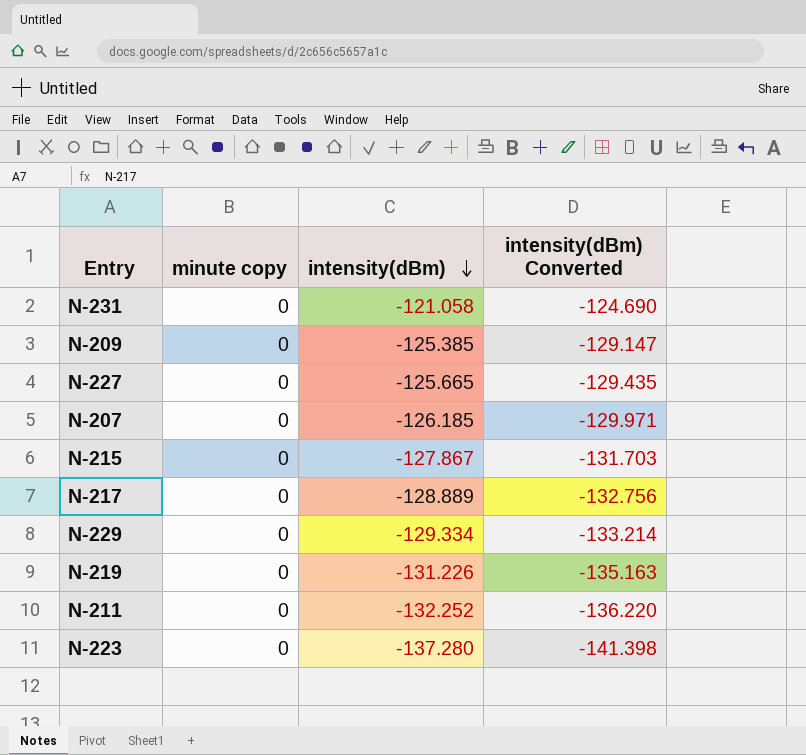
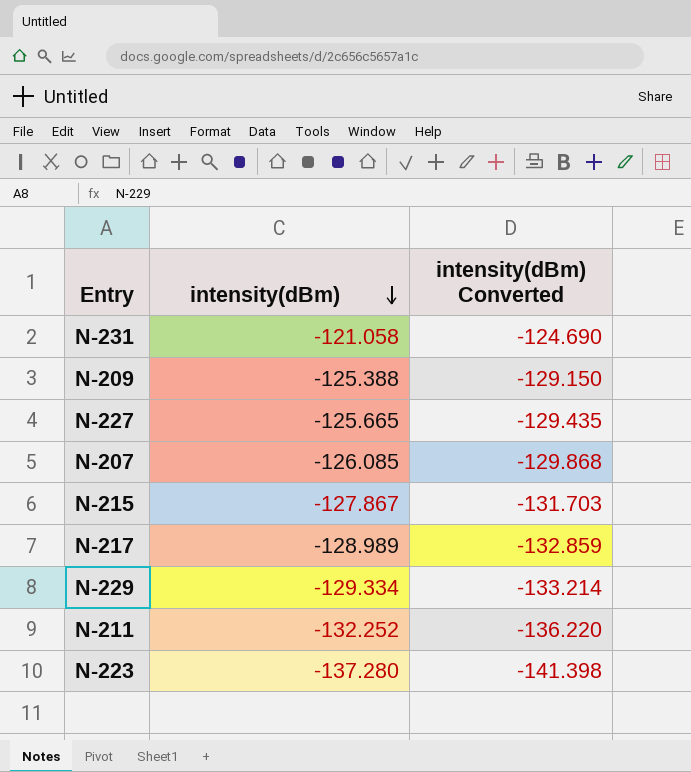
column minute copy | position: 2 -> none
row N-219: 0 | -131.226 | -135.163 -> none
N-209 | intensity(dBm): -125.385 -> -125.388
N-209 | intensity(dBm) Converted: -129.147 -> -129.150
N-207 | intensity(dBm): -126.185 -> -126.085
N-207 | intensity(dBm) Converted: -129.971 -> -129.868
N-217 | intensity(dBm): -128.889 -> -128.989
N-217 | intensity(dBm) Converted: -132.756 -> -132.859

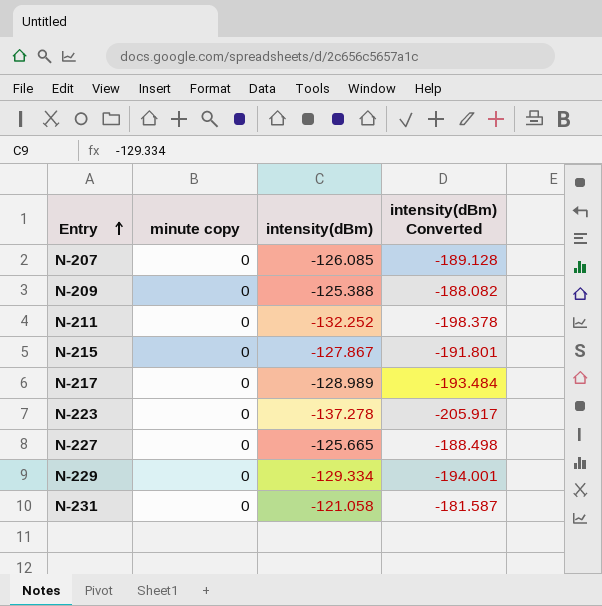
row order: intensity(dBm) descending -> Entry ascending
column minute copy | position: none -> 2
column intensity(dBm) Converted | formula: [intensity(dBm)] * 1.03 -> [intensity(dBm)] * 1.5
N-223 | intensity(dBm): -137.280 -> -137.278

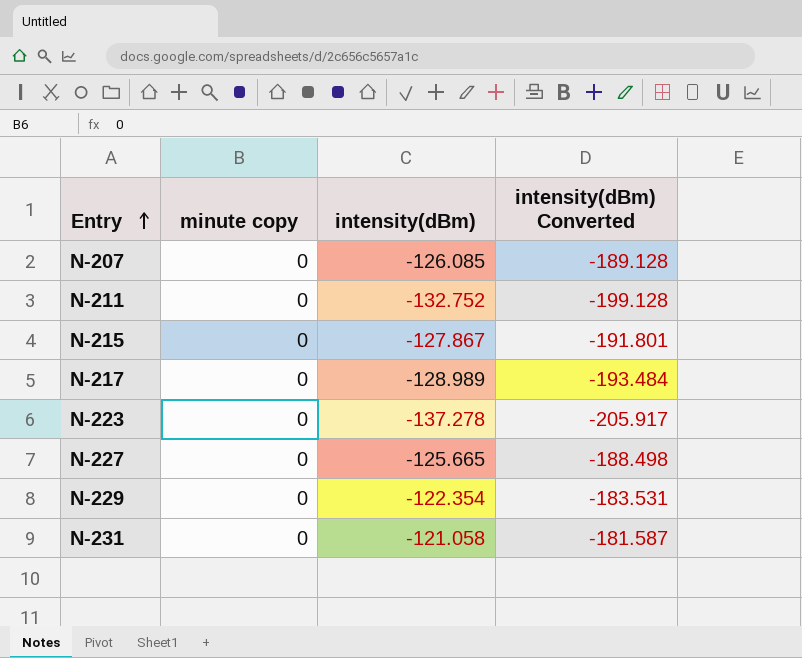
row N-209: 0 | -125.388 | -188.082 -> none
N-211 | intensity(dBm): -132.252 -> -132.752
N-211 | intensity(dBm) Converted: -198.378 -> -199.128
N-229 | intensity(dBm): -129.334 -> -122.354
N-229 | intensity(dBm) Converted: -194.001 -> -183.531

